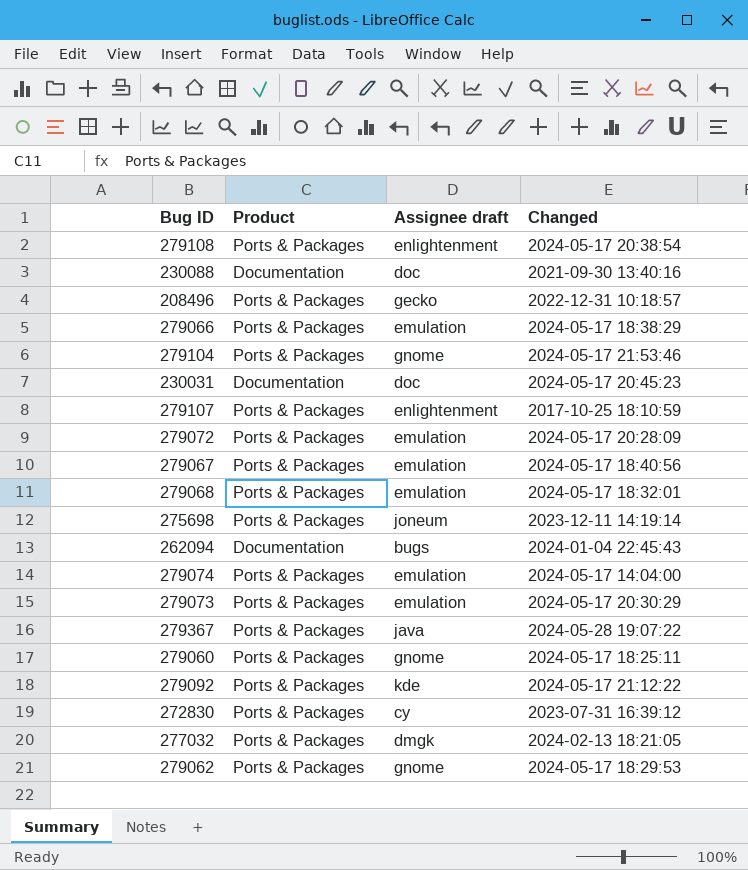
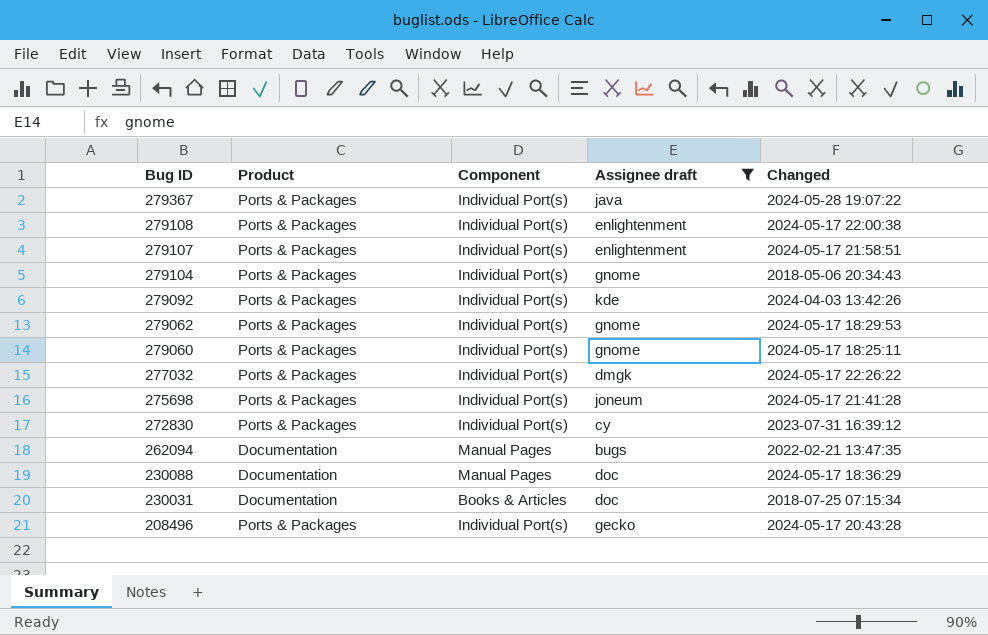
filter: none -> Assignee draft != emulation
row order: none -> Bug ID descending
column Component | position: none -> 3
279108 | Changed: 2024-05-17 20:38:54 -> 2024-05-17 22:00:38
279107 | Changed: 2017-10-25 18:10:59 -> 2024-05-17 21:58:51
279104 | Changed: 2024-05-17 21:53:46 -> 2018-05-06 20:34:43
279092 | Changed: 2024-05-17 21:12:22 -> 2024-04-03 13:42:26
277032 | Changed: 2024-02-13 18:21:05 -> 2024-05-17 22:26:22
275698 | Changed: 2023-12-11 14:19:14 -> 2024-05-17 21:41:28
262094 | Changed: 2024-01-04 22:45:43 -> 2022-02-21 13:47:35
230088 | Changed: 2021-09-30 13:40:16 -> 2024-05-17 18:36:29
230031 | Changed: 2024-05-17 20:45:23 -> 2018-07-25 07:15:34
208496 | Changed: 2022-12-31 10:18:57 -> 2024-05-17 20:43:28

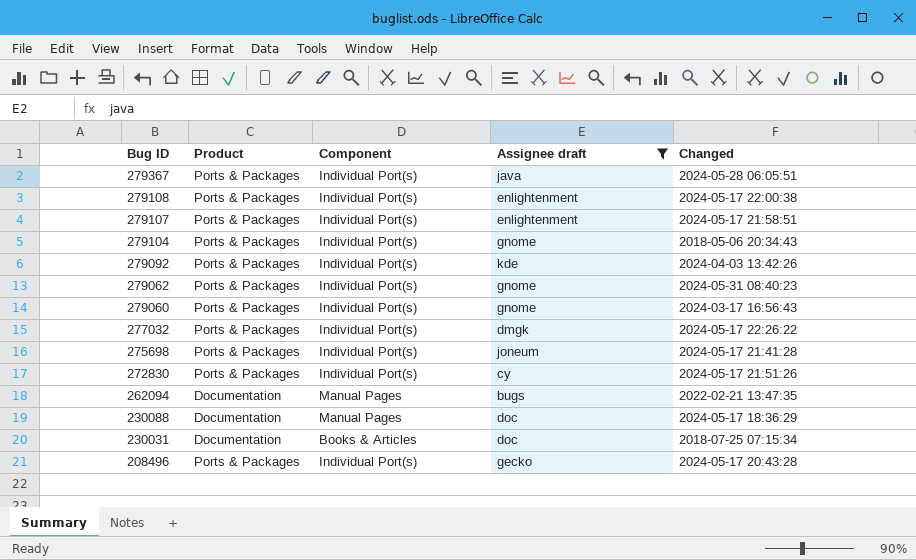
279367 | Changed: 2024-05-28 19:07:22 -> 2024-05-28 06:05:51
279062 | Changed: 2024-05-17 18:29:53 -> 2024-05-31 08:40:23
279060 | Changed: 2024-05-17 18:25:11 -> 2024-03-17 16:56:43
272830 | Changed: 2023-07-31 16:39:12 -> 2024-05-17 21:51:26

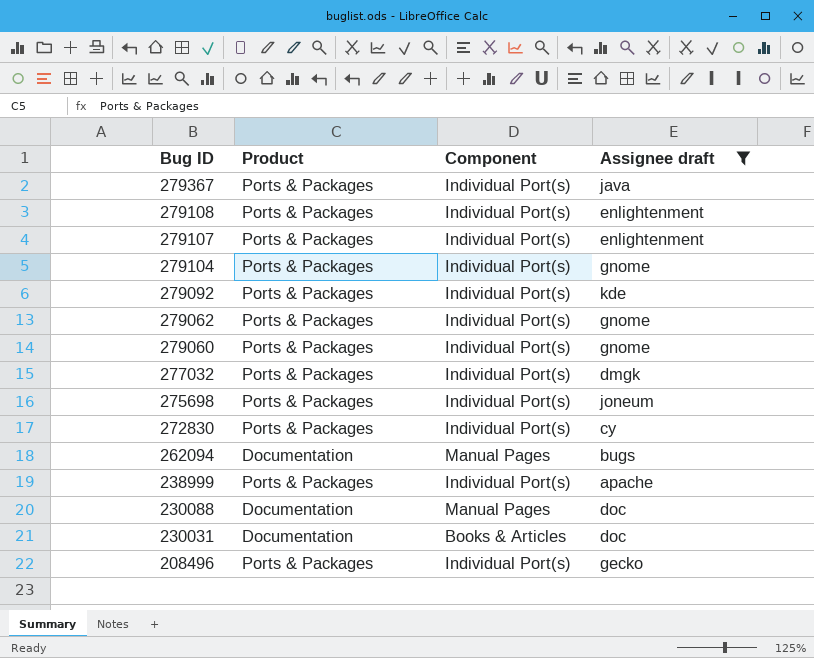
column Changed | position: 5 -> none
row 238999: none -> Ports & Packages | Individual Port(s) | apache

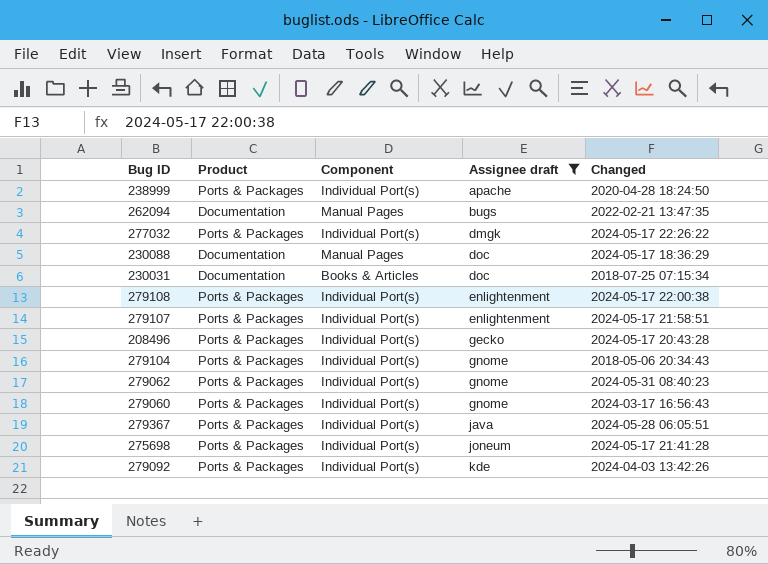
row order: Bug ID descending -> Assignee draft ascending
column Changed | position: none -> 5
row 272830: Ports & Packages | Individual Port(s) | cy -> none

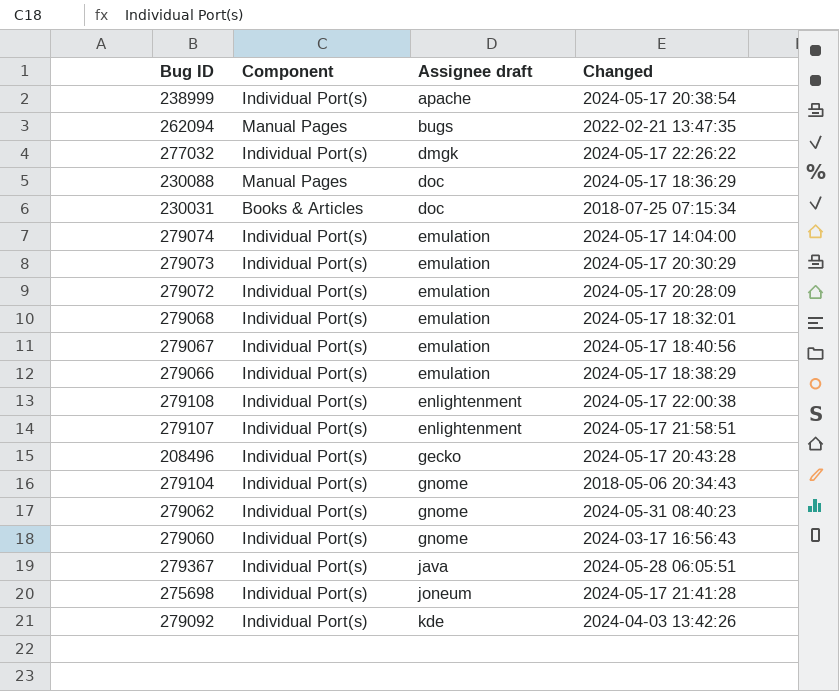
filter: Assignee draft != emulation -> none
column Product | position: 2 -> none
238999 | Changed: 2020-04-28 18:24:50 -> 2024-05-17 20:38:54

